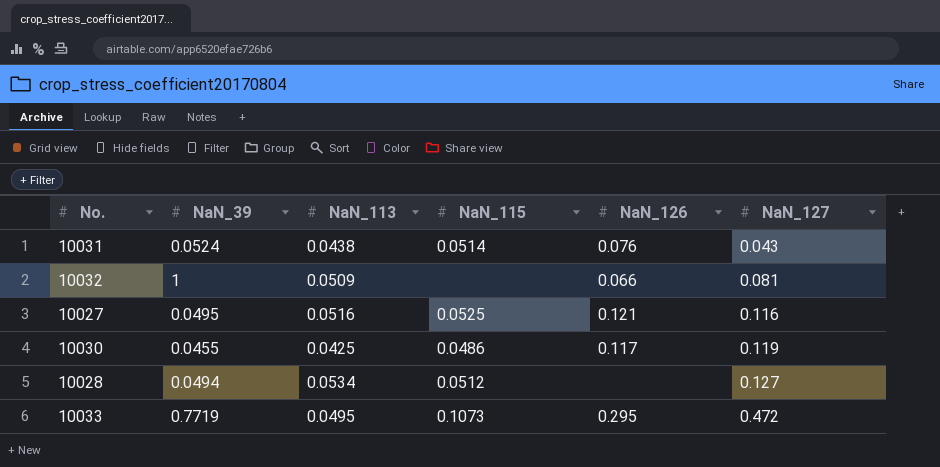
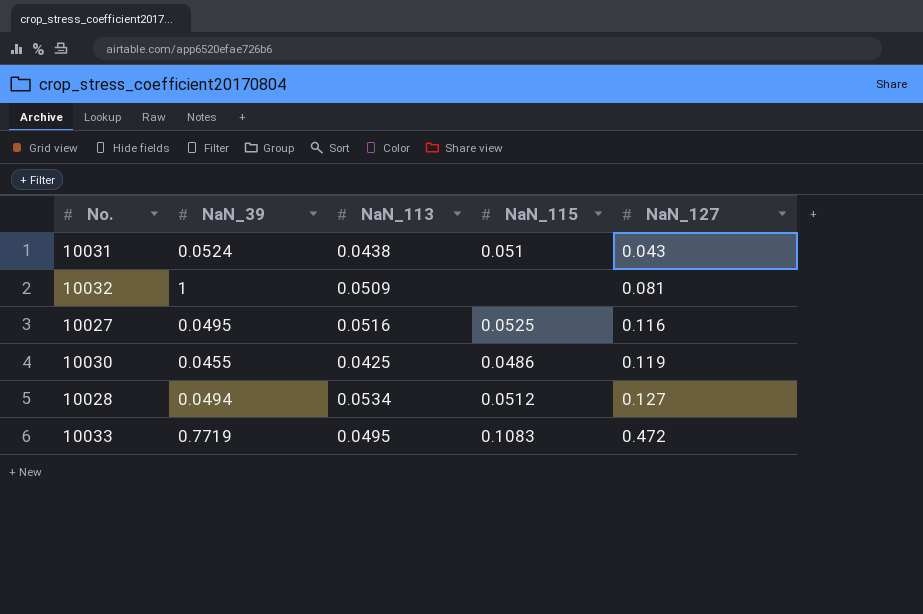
column NaN_126 | position: 5 -> none
10031 | NaN_115: 0.0514 -> 0.051
10033 | NaN_115: 0.1073 -> 0.1083

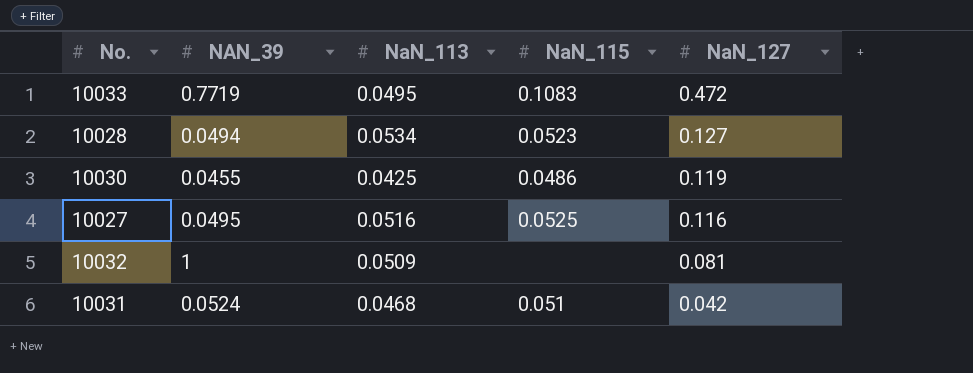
row order: NaN_127 ascending -> NaN_127 descending
column name: NaN_39 -> NAN_39
10028 | NaN_115: 0.0512 -> 0.0523
10031 | NaN_113: 0.0438 -> 0.0468
10031 | NaN_127: 0.043 -> 0.042

